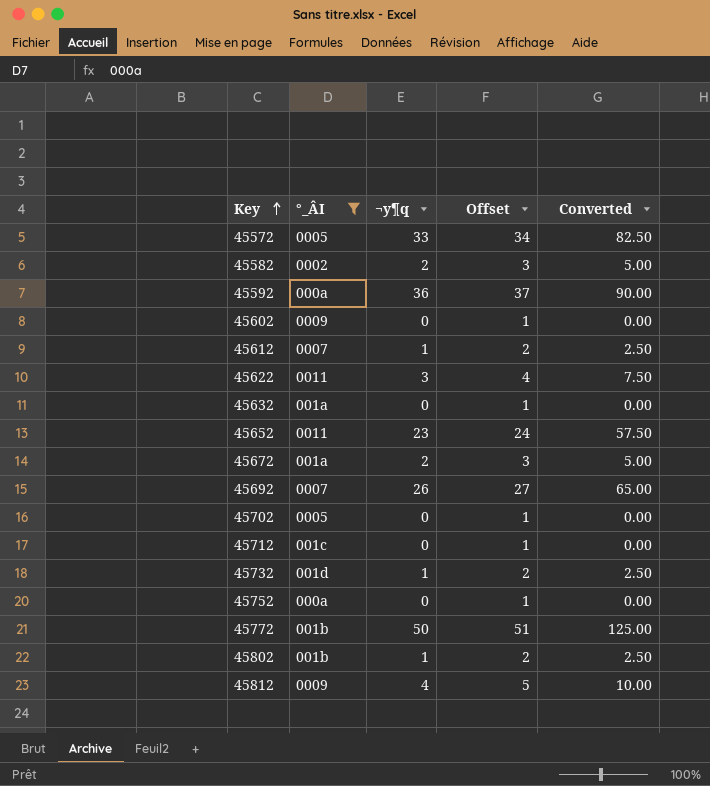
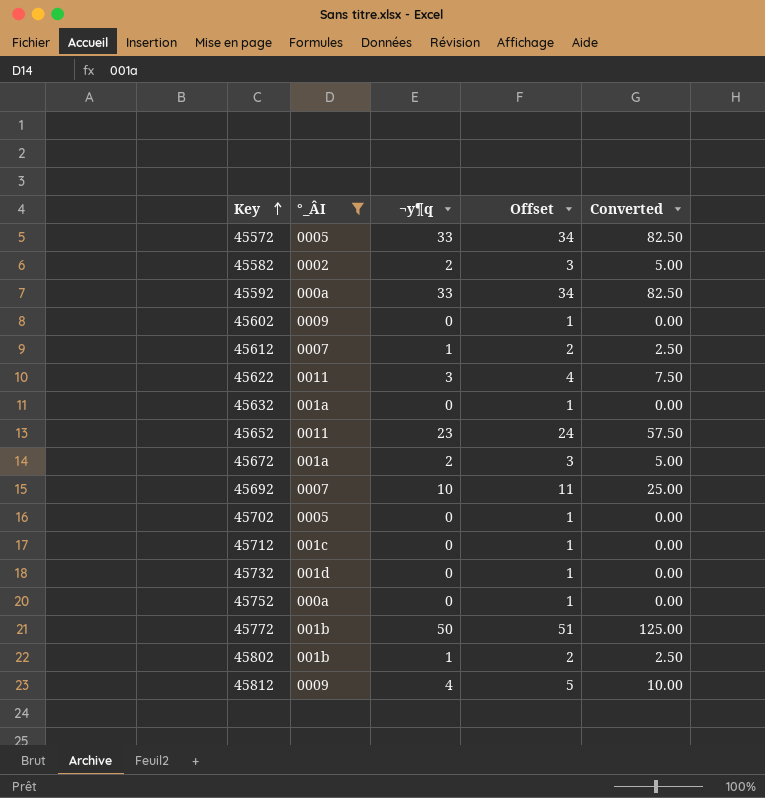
45592 | ¬y¶q: 36 -> 33
45592 | Offset: 37 -> 34
45592 | Converted: 90.00 -> 82.50
45692 | ¬y¶q: 26 -> 10
45692 | Offset: 27 -> 11
45692 | Converted: 65.00 -> 25.00
45732 | ¬y¶q: 1 -> 0
45732 | Offset: 2 -> 1
45732 | Converted: 2.50 -> 0.00

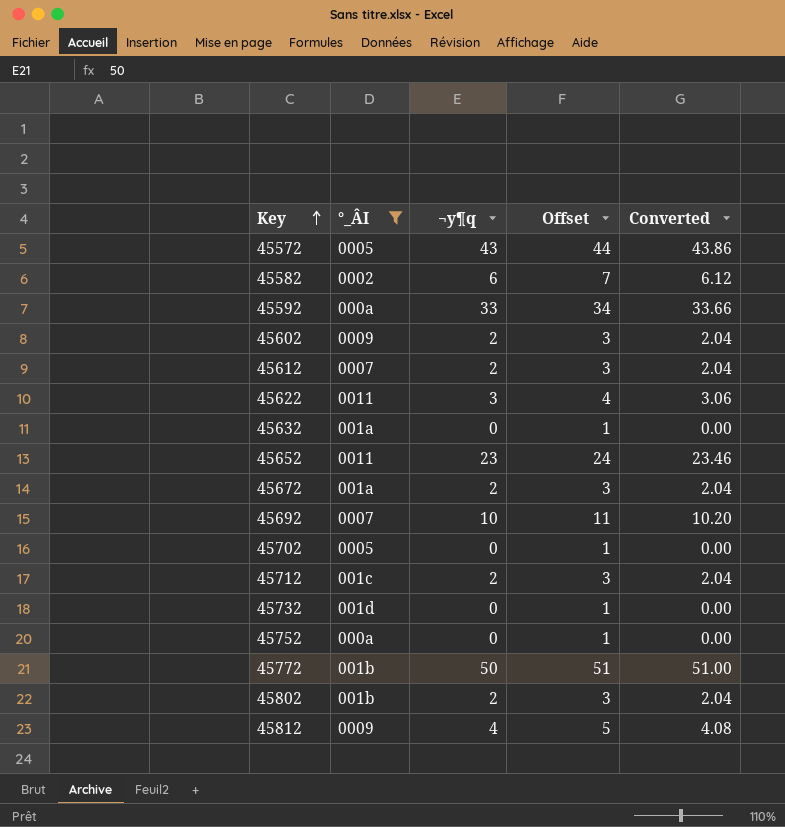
column Converted | formula: [¬y¶q] * 2.5 -> [¬y¶q] * 1.02
45572 | ¬y¶q: 33 -> 43
45572 | Offset: 34 -> 44
45582 | ¬y¶q: 2 -> 6
45582 | Offset: 3 -> 7
45602 | ¬y¶q: 0 -> 2
45602 | Offset: 1 -> 3
45612 | ¬y¶q: 1 -> 2
45612 | Offset: 2 -> 3
45712 | ¬y¶q: 0 -> 2
45712 | Offset: 1 -> 3
45802 | ¬y¶q: 1 -> 2
45802 | Offset: 2 -> 3

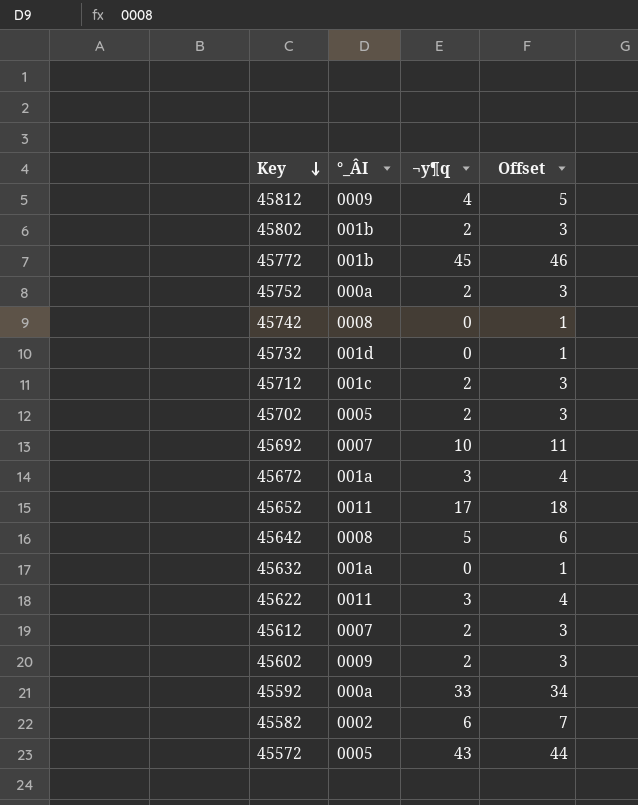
filter: °_ÂI != 0008 -> none
row order: Key ascending -> Key descending
column Converted | formula: [¬y¶q] * 1.02 -> none
45772 | ¬y¶q: 50 -> 45
45772 | Offset: 51 -> 46
45752 | ¬y¶q: 0 -> 2
45752 | Offset: 1 -> 3
45702 | ¬y¶q: 0 -> 2
45702 | Offset: 1 -> 3
45672 | ¬y¶q: 2 -> 3
45672 | Offset: 3 -> 4
45652 | ¬y¶q: 23 -> 17
45652 | Offset: 24 -> 18

